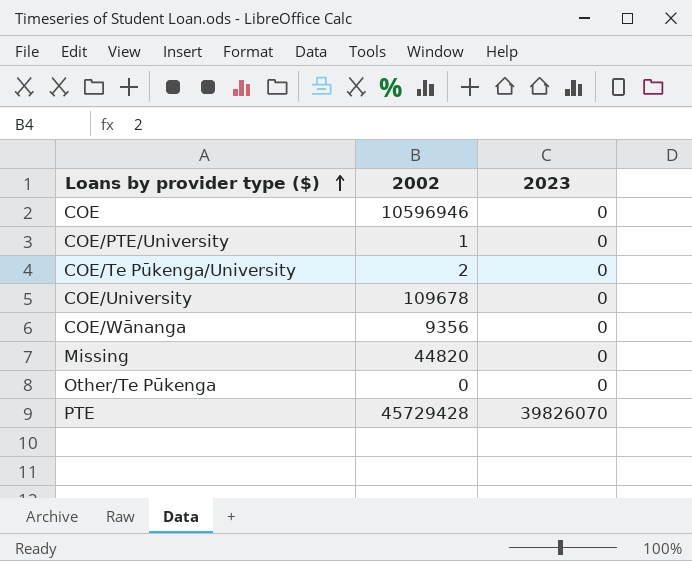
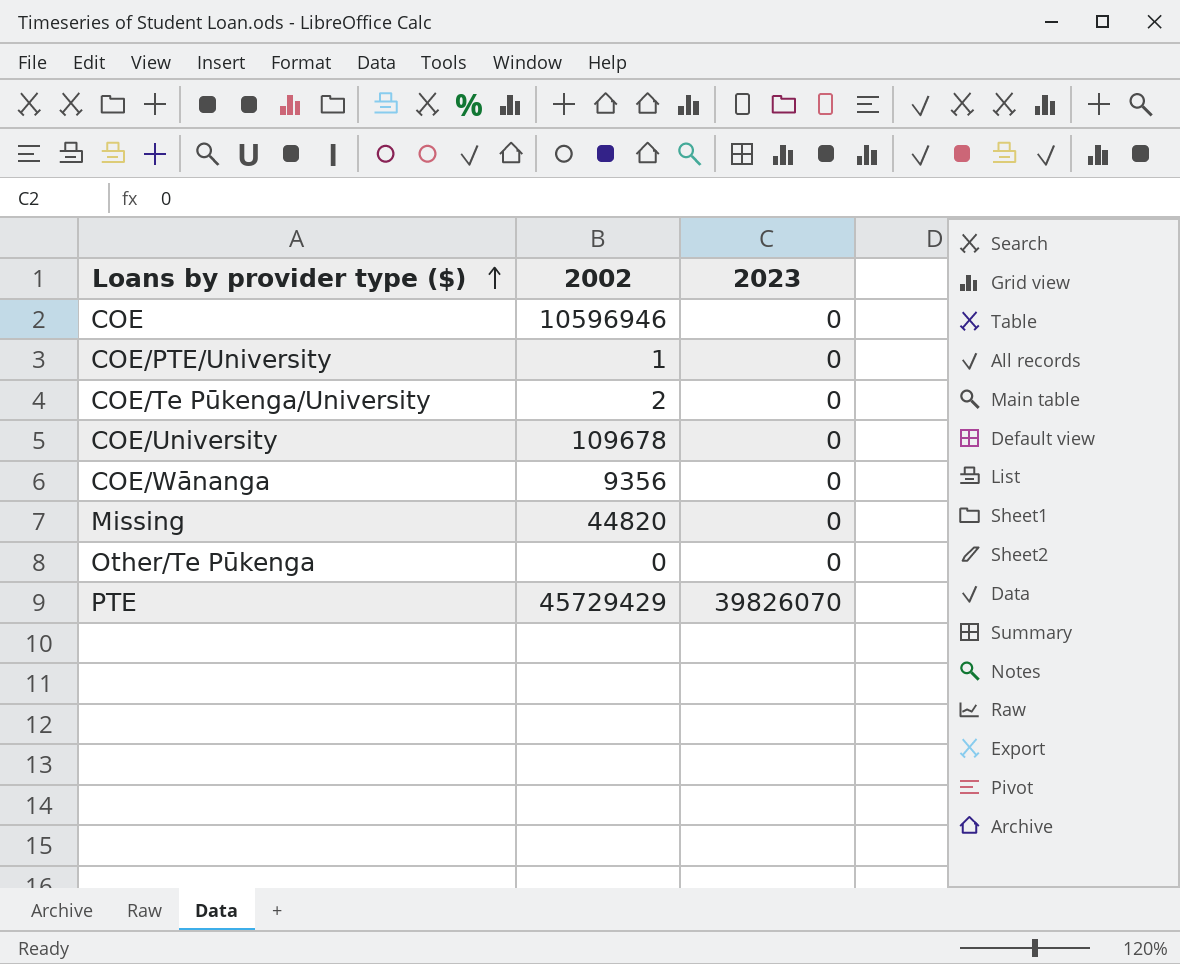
PTE | 2002: 45729428 -> 45729429

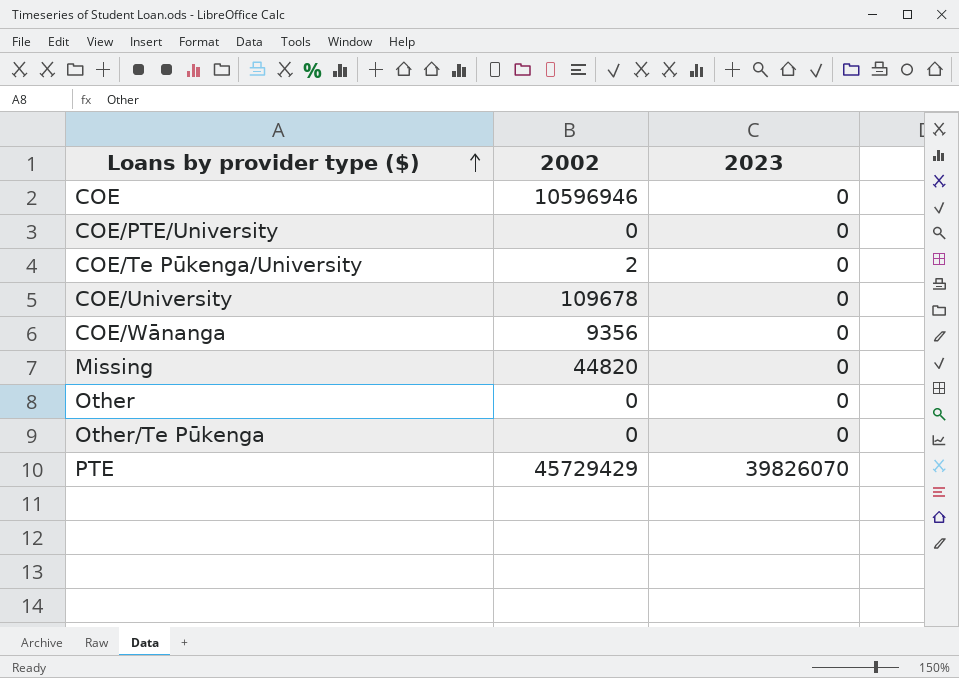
COE/PTE/University | 2002: 1 -> 0
row Other: none -> 0 | 0

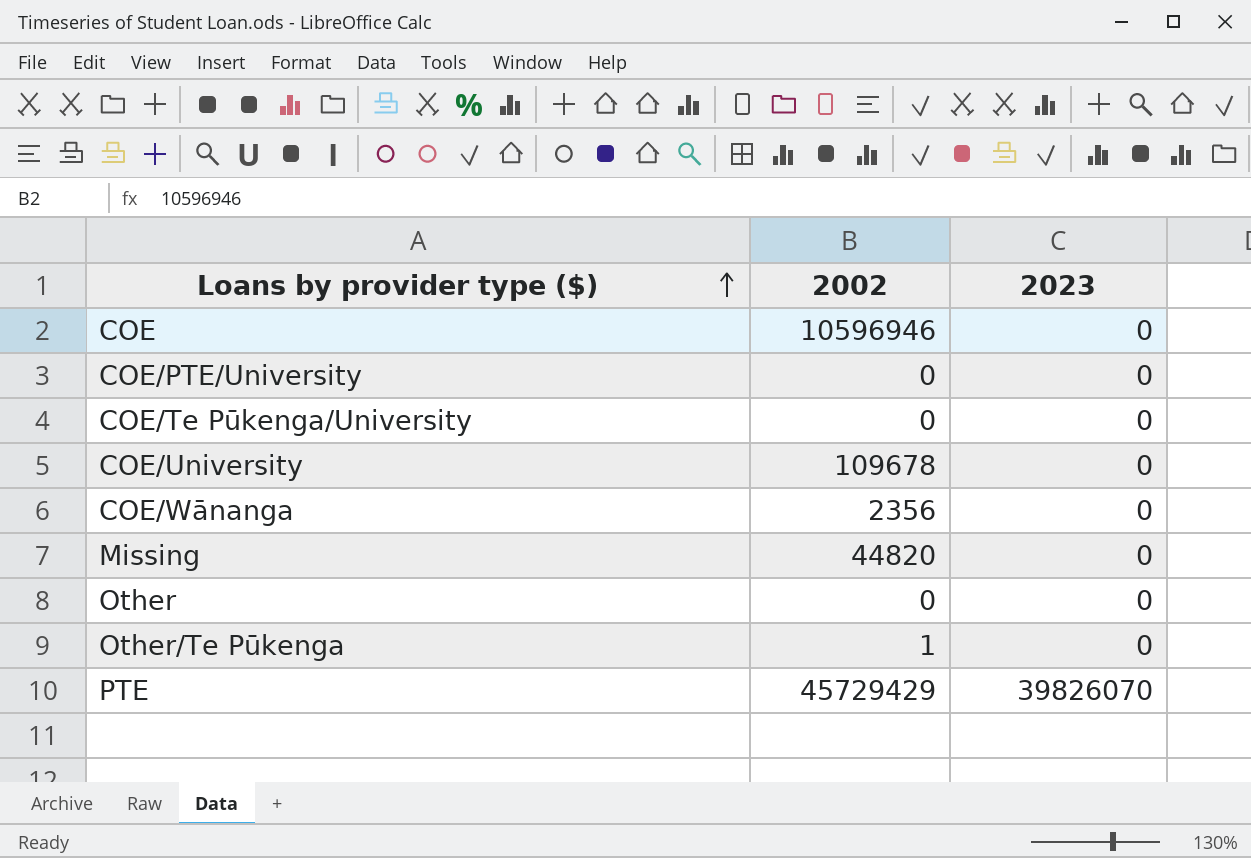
COE/Te Pūkenga/University | 2002: 2 -> 0
COE/Wānanga | 2002: 9356 -> 2356
Other/Te Pūkenga | 2002: 0 -> 1

